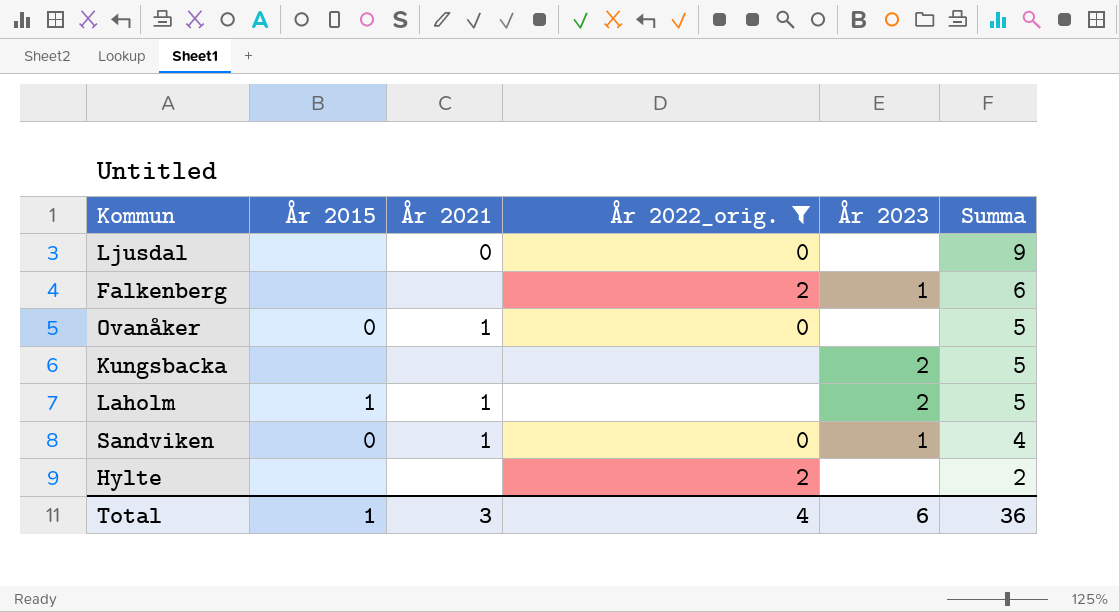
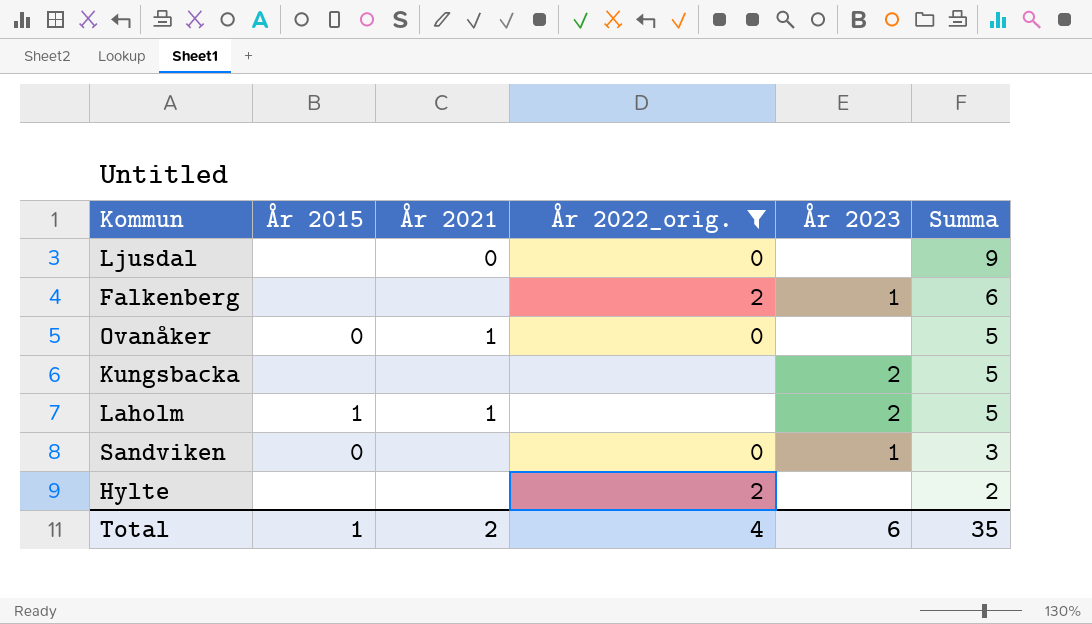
Sandviken | År 2021: 1 -> none
Sandviken | Summa: 4 -> 3
Total | År 2021: 3 -> 2
Total | Summa: 36 -> 35

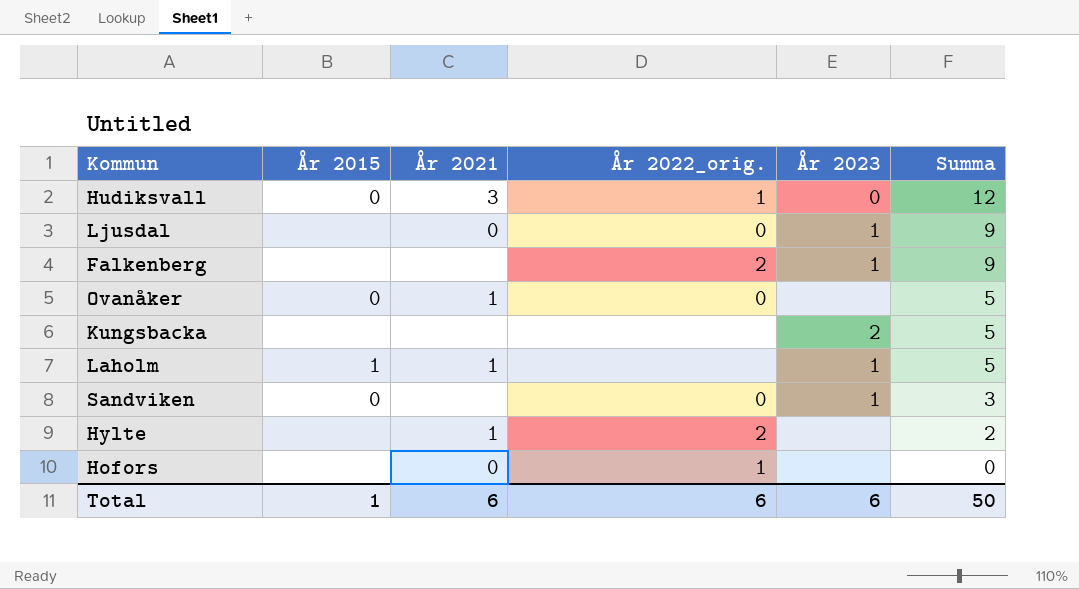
filter: År 2022_orig. != 1 -> none
Ljusdal | År 2023: none -> 1
Falkenberg | Summa: 6 -> 9
Laholm | År 2023: 2 -> 1
Hylte | År 2021: none -> 1
Total | År 2021: 2 -> 6
Total | År 2022_orig.: 4 -> 6
Total | Summa: 35 -> 50

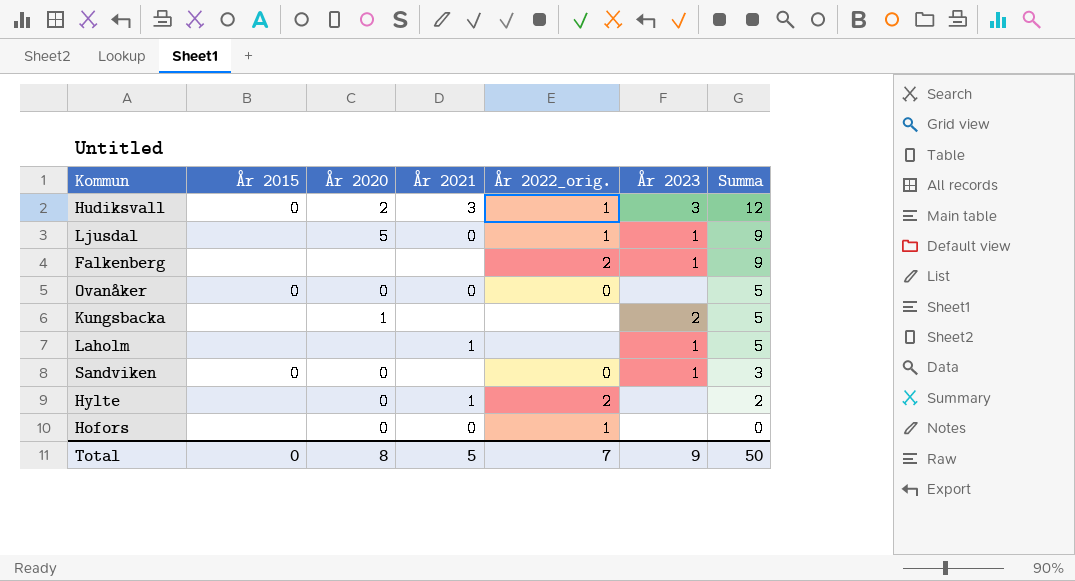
column År 2020 | position: none -> 3
Hudiksvall | År 2023: 0 -> 3
Ljusdal | År 2022_orig.: 0 -> 1
Ovanåker | År 2021: 1 -> 0
Laholm | År 2015: 1 -> none
Total | År 2015: 1 -> 0
Total | År 2021: 6 -> 5
Total | År 2022_orig.: 6 -> 7
Total | År 2023: 6 -> 9

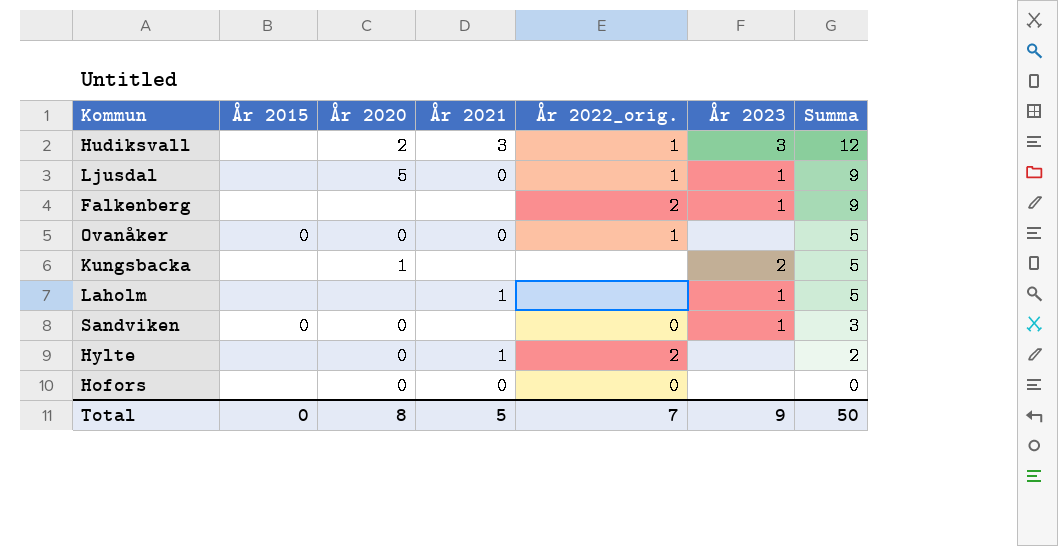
Hudiksvall | År 2015: 0 -> none
Ovanåker | År 2022_orig.: 0 -> 1
Hofors | År 2022_orig.: 1 -> 0

